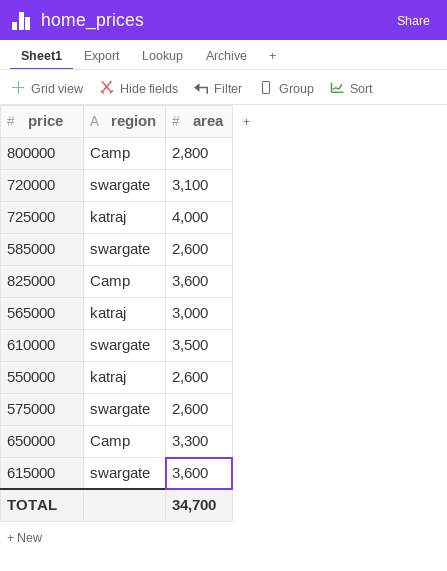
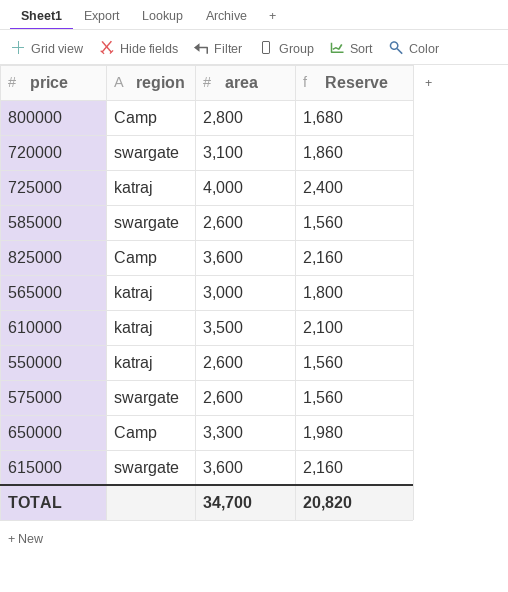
column Reserve | formula: none -> [area] * 0.6
610000 | region: swargate -> katraj

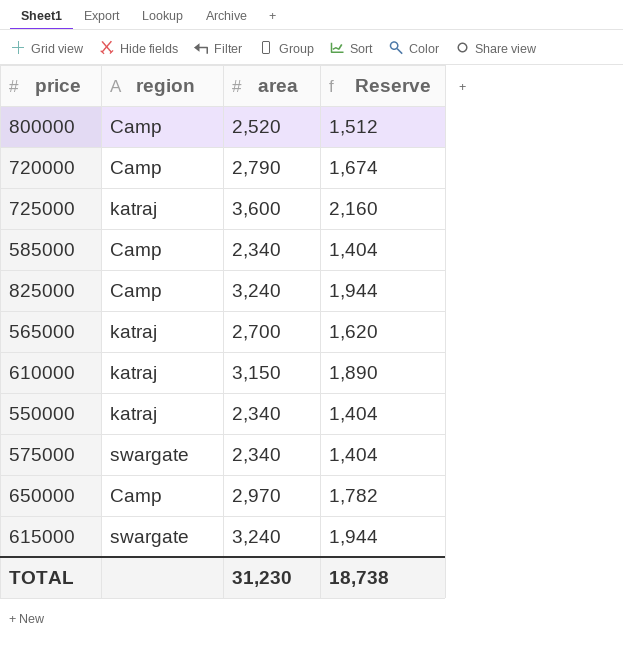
800000 | area: 2,800 -> 2,520
800000 | Reserve: 1,680 -> 1,512
720000 | region: swargate -> Camp
720000 | area: 3,100 -> 2,790
720000 | Reserve: 1,860 -> 1,674
725000 | area: 4,000 -> 3,600
725000 | Reserve: 2,400 -> 2,160
585000 | region: swargate -> Camp
585000 | area: 2,600 -> 2,340
585000 | Reserve: 1,560 -> 1,404
825000 | area: 3,600 -> 3,240
825000 | Reserve: 2,160 -> 1,944
565000 | area: 3,000 -> 2,700
565000 | Reserve: 1,800 -> 1,620
610000 | area: 3,500 -> 3,150
610000 | Reserve: 2,100 -> 1,890
550000 | area: 2,600 -> 2,340
550000 | Reserve: 1,560 -> 1,404
575000 | area: 2,600 -> 2,340
575000 | Reserve: 1,560 -> 1,404
650000 | area: 3,300 -> 2,970
650000 | Reserve: 1,980 -> 1,782
615000 | area: 3,600 -> 3,240
615000 | Reserve: 2,160 -> 1,944
TOTAL | area: 34,700 -> 31,230
TOTAL | Reserve: 20,820 -> 18,738

